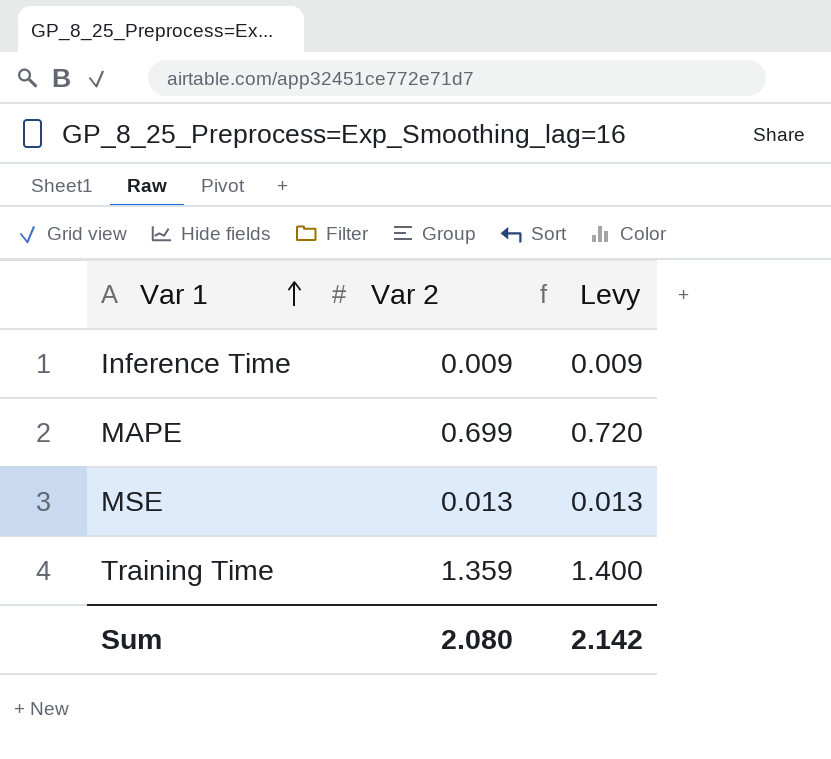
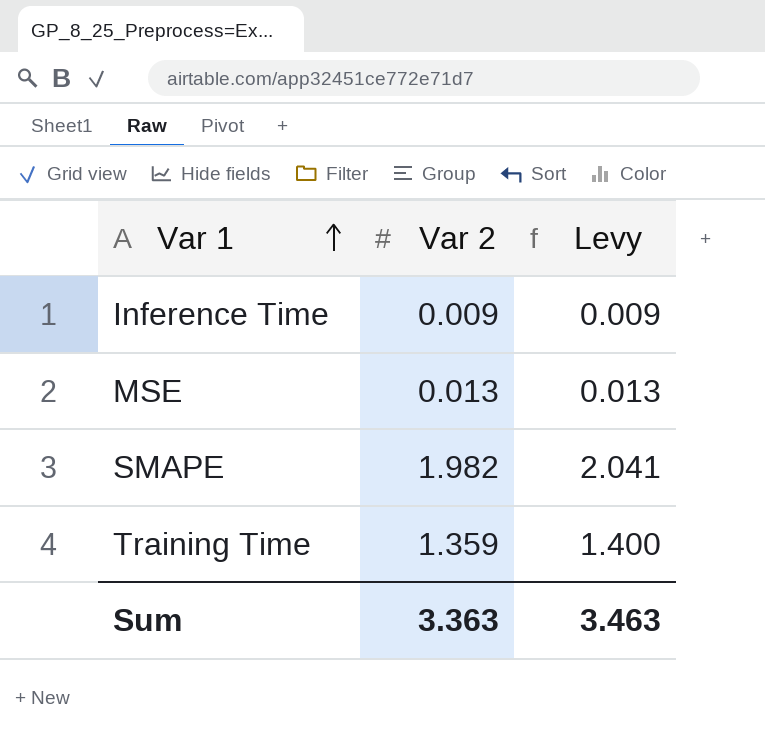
row MAPE: 0.699 | 0.720 -> none
row SMAPE: none -> 1.982 | 2.041
Sum | Var 2: 2.080 -> 3.363
Sum | Levy: 2.142 -> 3.463

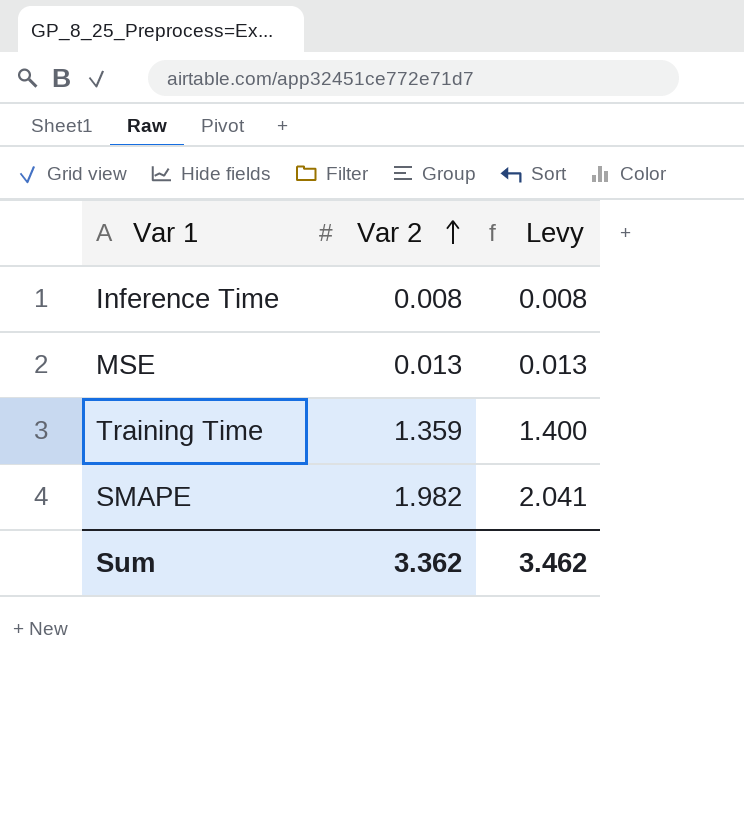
row order: Var 1 ascending -> Var 2 ascending
Inference Time | Var 2: 0.009 -> 0.008
Inference Time | Levy: 0.009 -> 0.008
Sum | Var 2: 3.363 -> 3.362
Sum | Levy: 3.463 -> 3.462

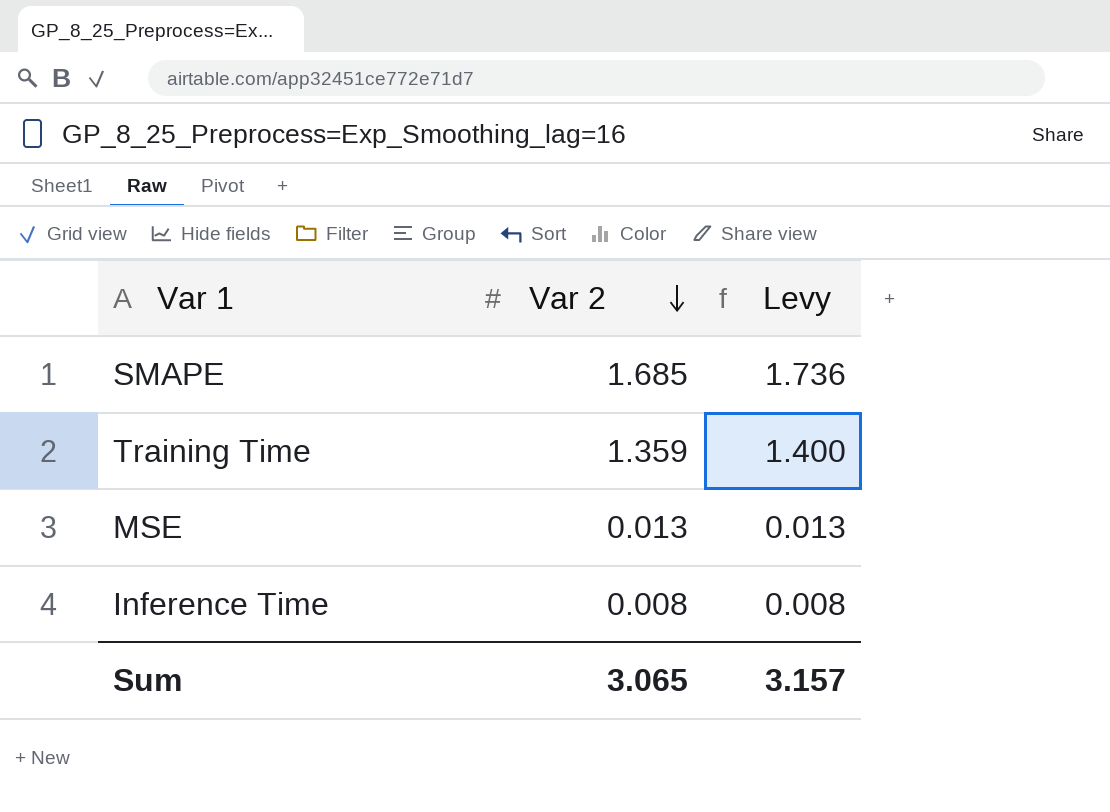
row order: Var 2 ascending -> Var 2 descending
SMAPE | Var 2: 1.982 -> 1.685
SMAPE | Levy: 2.041 -> 1.736
Sum | Var 2: 3.362 -> 3.065
Sum | Levy: 3.462 -> 3.157

